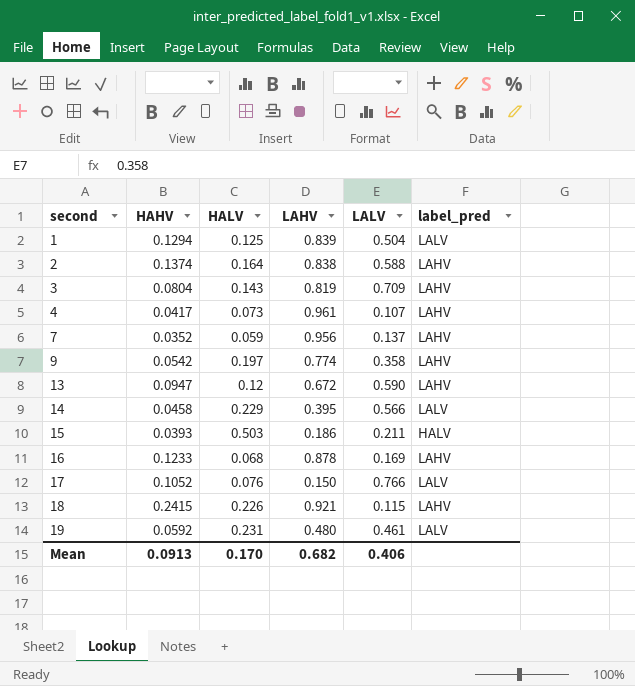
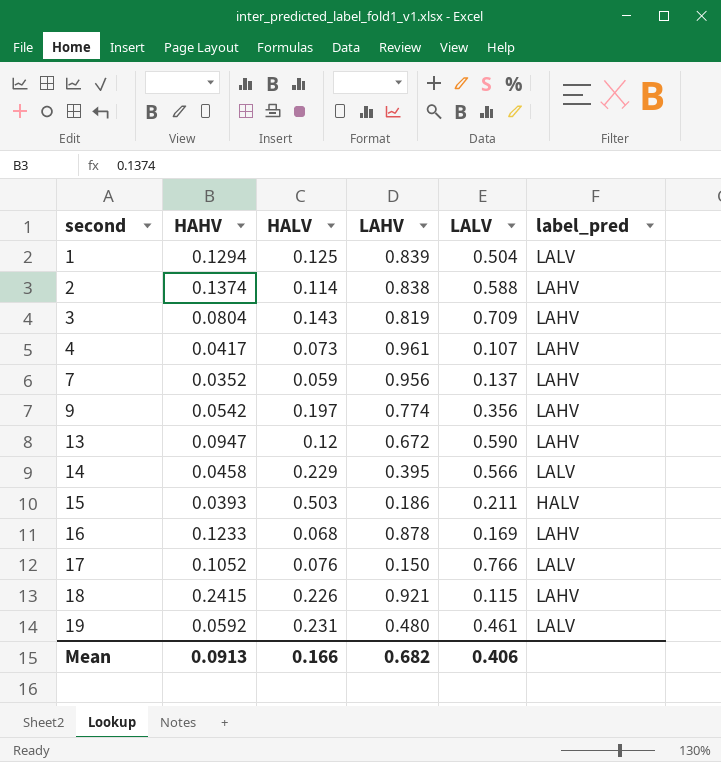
2 | HALV: 0.164 -> 0.114
9 | LALV: 0.358 -> 0.356
Mean | HALV: 0.170 -> 0.166

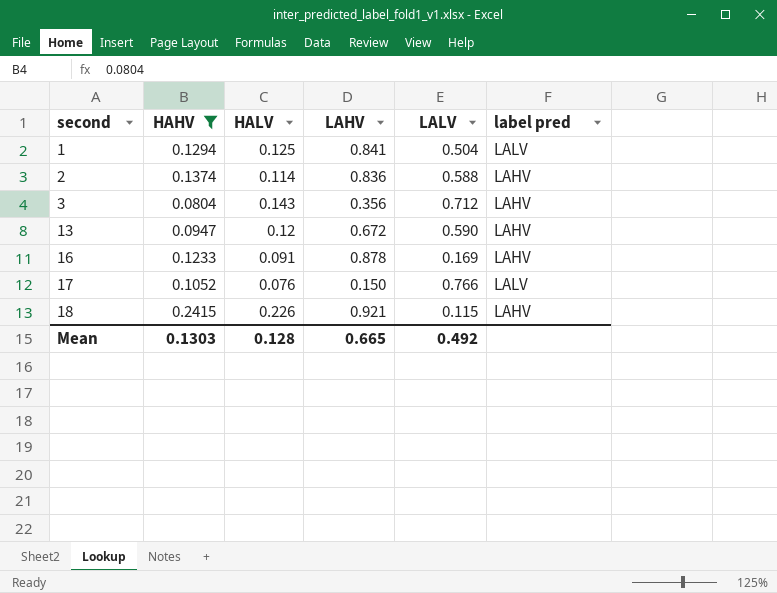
filter: none -> HAHV >= 0.0804
column name: label_pred -> label pred
1 | LAHV: 0.839 -> 0.841
2 | LAHV: 0.838 -> 0.836
3 | LAHV: 0.819 -> 0.356
3 | LALV: 0.709 -> 0.712
16 | HALV: 0.068 -> 0.091
Mean | HAHV: 0.0913 -> 0.1303
Mean | HALV: 0.166 -> 0.128
Mean | LAHV: 0.682 -> 0.665
Mean | LALV: 0.406 -> 0.492

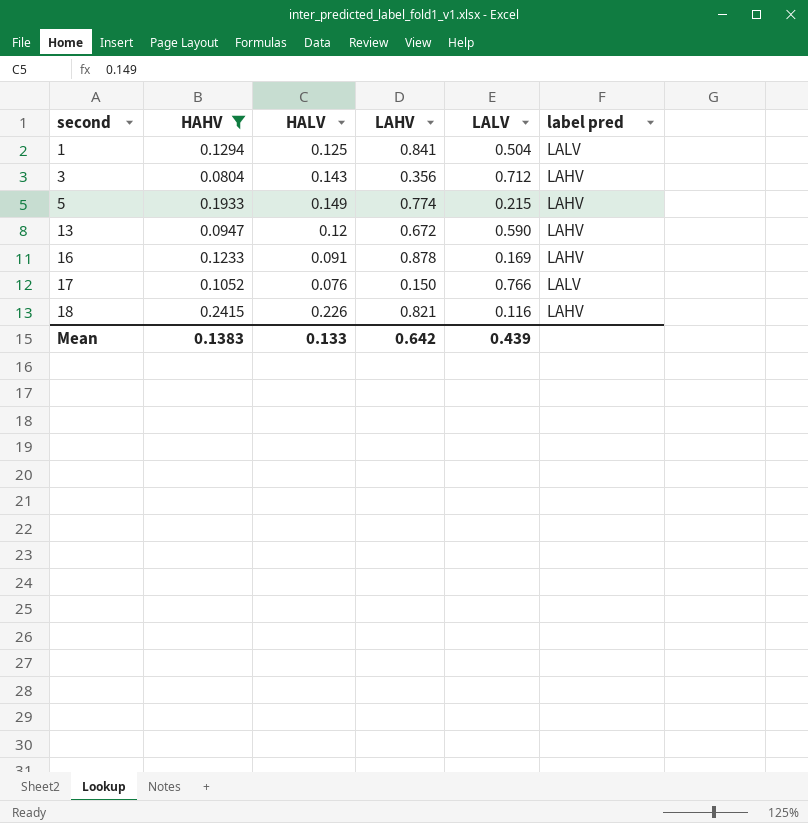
row 2: 0.1374 | 0.114 | 0.836 | 0.588 | LAHV -> none
row 5: none -> 0.1933 | 0.149 | 0.774 | 0.215 | LAHV
18 | LAHV: 0.921 -> 0.821
18 | LALV: 0.115 -> 0.116
Mean | HAHV: 0.1303 -> 0.1383
Mean | HALV: 0.128 -> 0.133
Mean | LAHV: 0.665 -> 0.642
Mean | LALV: 0.492 -> 0.439

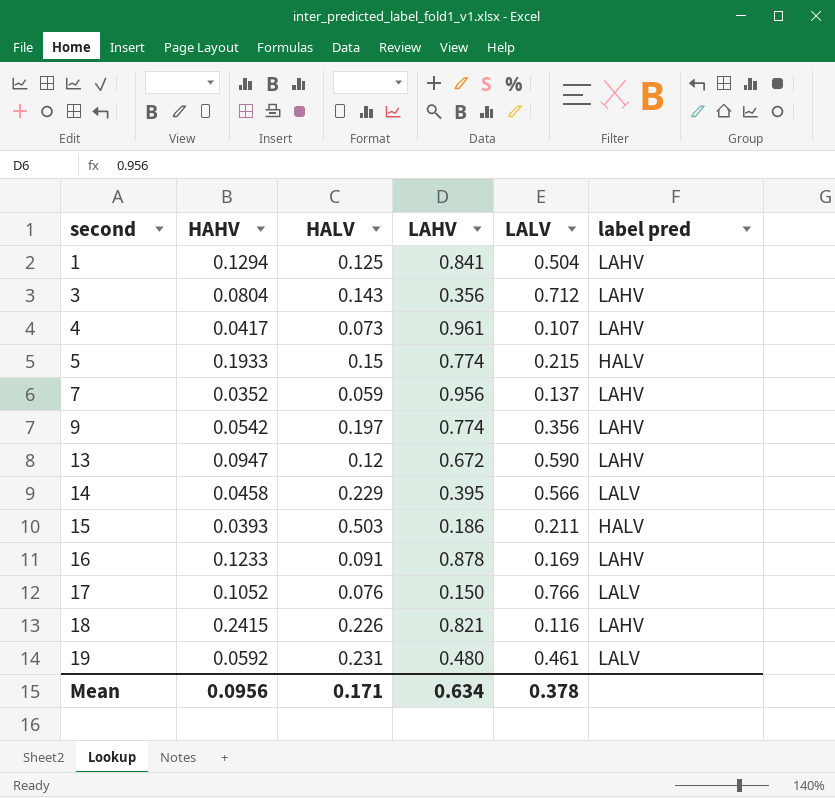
filter: HAHV >= 0.0804 -> none
1 | label pred: LALV -> LAHV
5 | HALV: 0.149 -> 0.15
5 | label pred: LAHV -> HALV
Mean | HAHV: 0.1383 -> 0.0956
Mean | HALV: 0.133 -> 0.171
Mean | LAHV: 0.642 -> 0.634
Mean | LALV: 0.439 -> 0.378

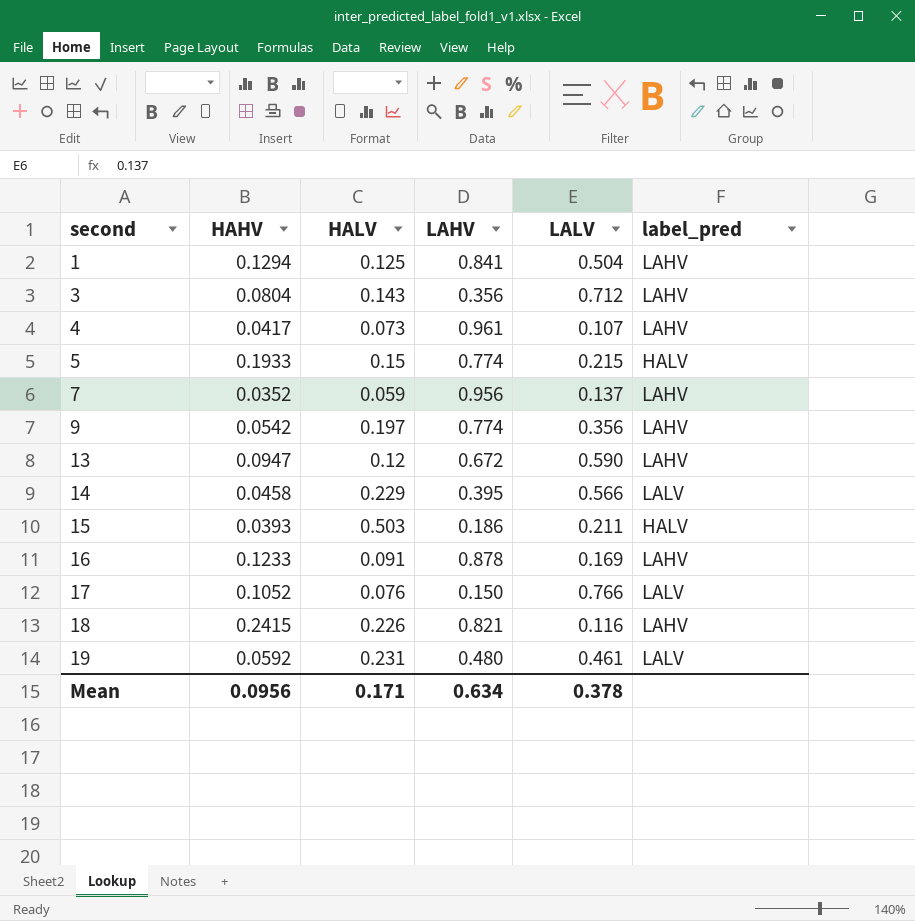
column name: label pred -> label_pred

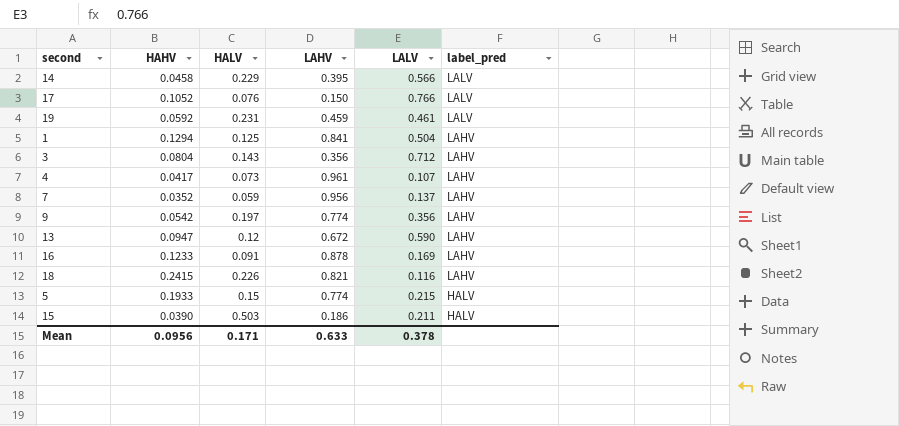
row order: second ascending -> label_pred descending
19 | LAHV: 0.480 -> 0.459
15 | HAHV: 0.0393 -> 0.0390
Mean | LAHV: 0.634 -> 0.633

